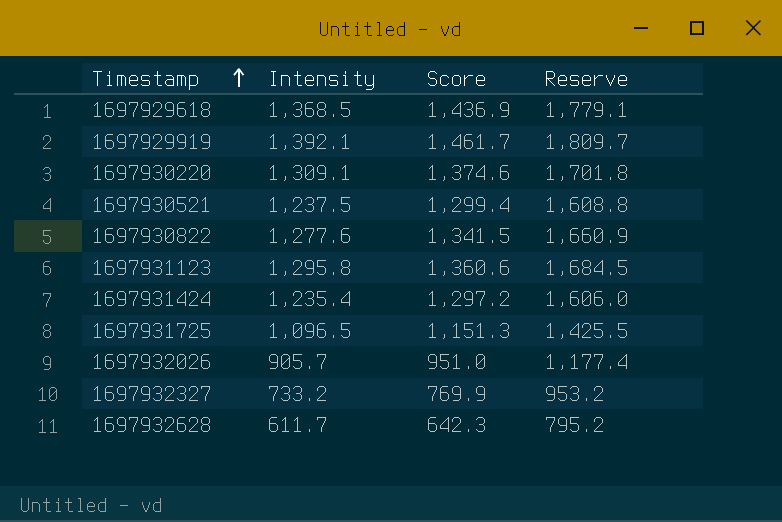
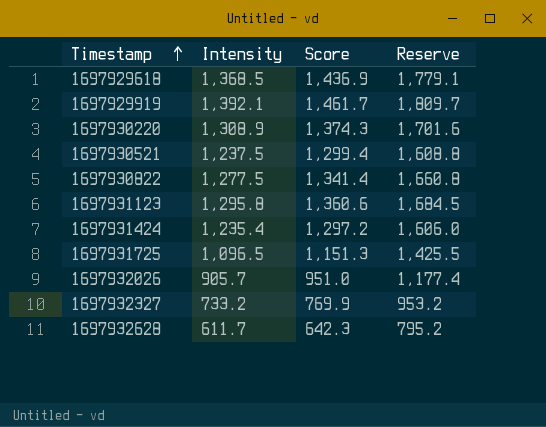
1697930220 | Intensity: 1,309.1 -> 1,308.9
1697930220 | Score: 1,374.6 -> 1,374.3
1697930220 | Reserve: 1,701.8 -> 1,701.6
1697930822 | Intensity: 1,277.6 -> 1,277.5
1697930822 | Score: 1,341.5 -> 1,341.4
1697930822 | Reserve: 1,660.9 -> 1,660.8

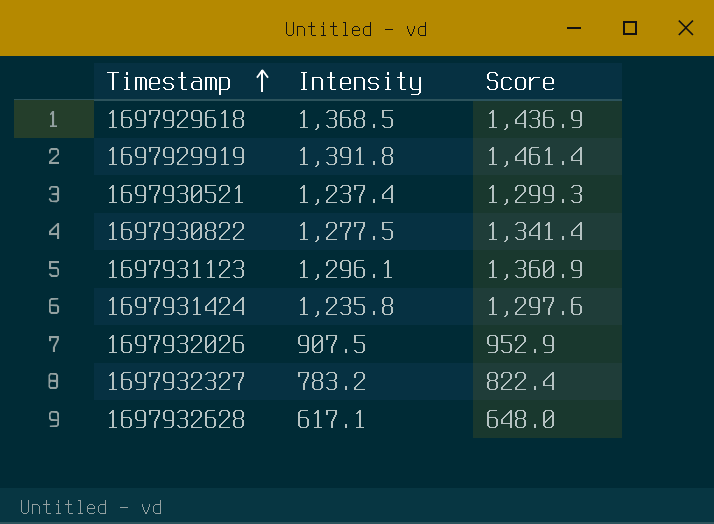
column Reserve | formula: [Intensity] * 1.3 -> none
row 1697930220: 1,308.9 | 1,374.3 | 1,701.6 -> none
row 1697931725: 1,096.5 | 1,151.3 | 1,425.5 -> none
1697929919 | Intensity: 1,392.1 -> 1,391.8
1697929919 | Score: 1,461.7 -> 1,461.4
1697930521 | Intensity: 1,237.5 -> 1,237.4
1697930521 | Score: 1,299.4 -> 1,299.3
1697931123 | Intensity: 1,295.8 -> 1,296.1
1697931123 | Score: 1,360.6 -> 1,360.9
1697931424 | Intensity: 1,235.4 -> 1,235.8
1697931424 | Score: 1,297.2 -> 1,297.6
1697932026 | Intensity: 905.7 -> 907.5
1697932026 | Score: 951.0 -> 952.9
1697932327 | Intensity: 733.2 -> 783.2
1697932327 | Score: 769.9 -> 822.4
1697932628 | Intensity: 611.7 -> 617.1
1697932628 | Score: 642.3 -> 648.0

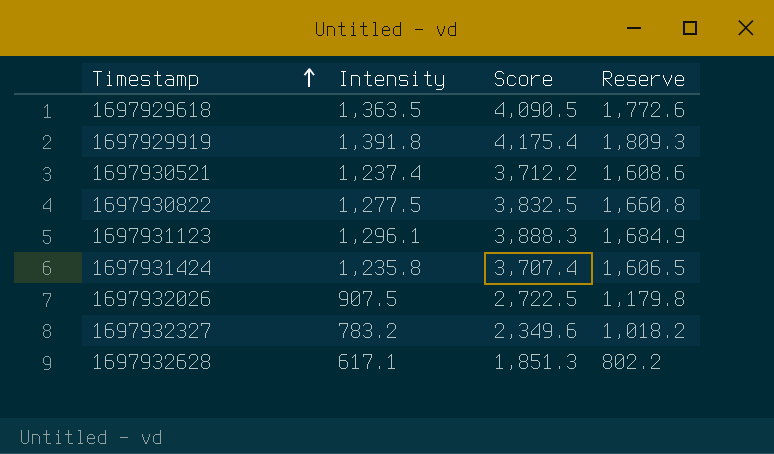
column Score | formula: [Intensity] * 1.05 -> [Intensity] * 3
column Reserve | formula: none -> [Intensity] * 1.3
1697929618 | Intensity: 1,368.5 -> 1,363.5

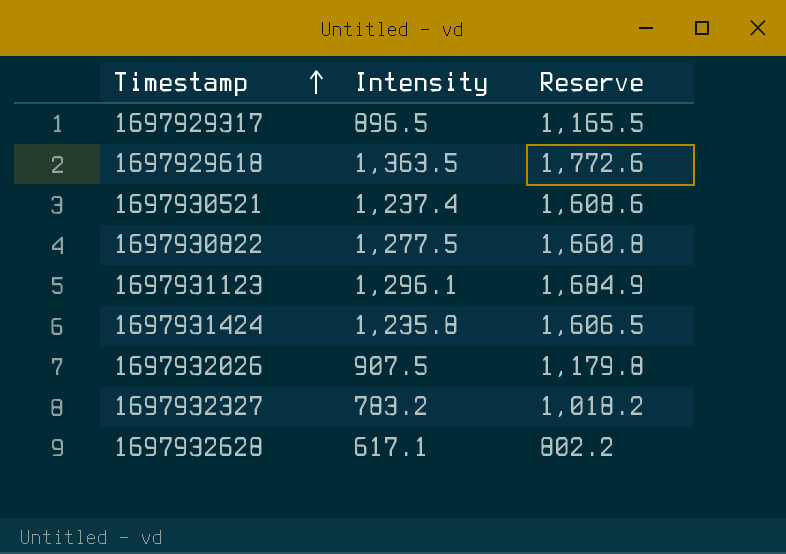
column Score | formula: [Intensity] * 3 -> none
row 1697929919: 1,391.8 | 4,175.4 | 1,809.3 -> none
row 1697929317: none -> 896.5 | 1,165.5

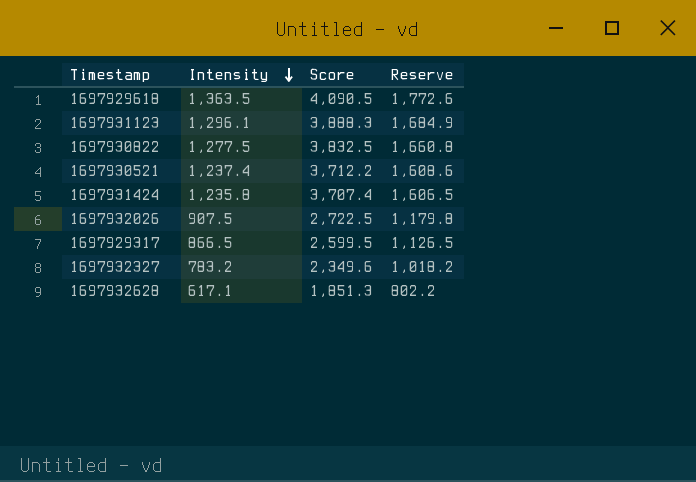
row order: Timestamp ascending -> Intensity descending
column Score | formula: none -> [Intensity] * 3
1697929317 | Intensity: 896.5 -> 866.5
1697929317 | Reserve: 1,165.5 -> 1,126.5

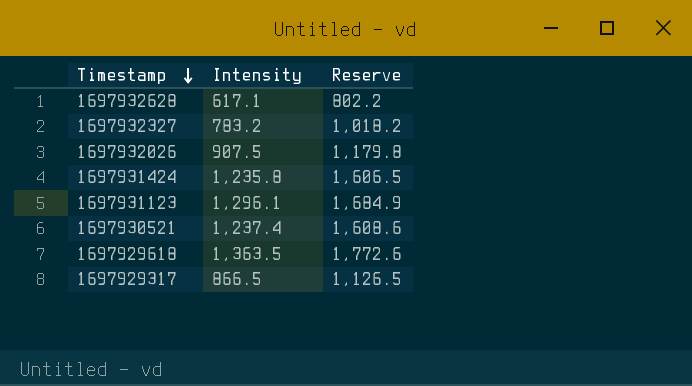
row order: Intensity descending -> Timestamp descending
column Score | formula: [Intensity] * 3 -> none
row 1697930822: 1,277.5 | 3,832.5 | 1,660.8 -> none

